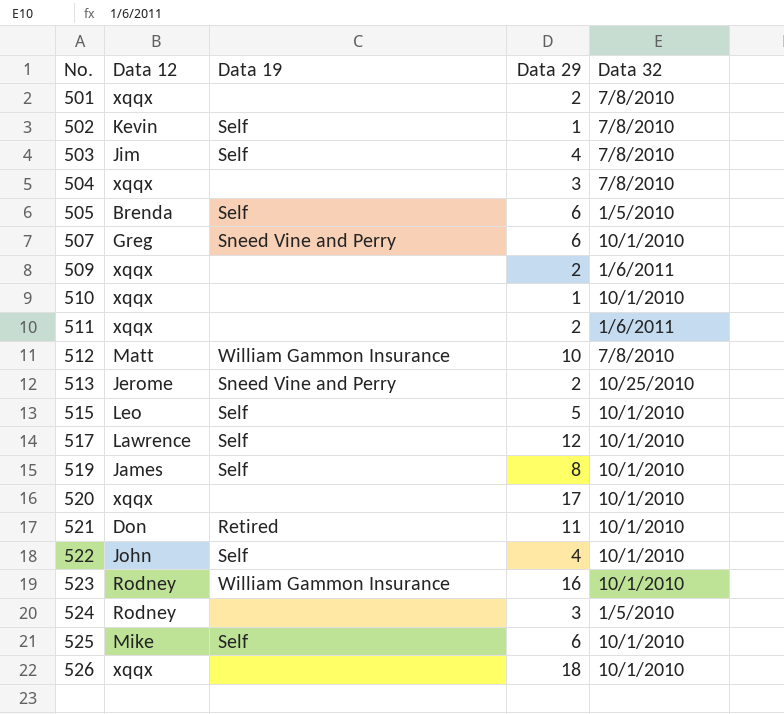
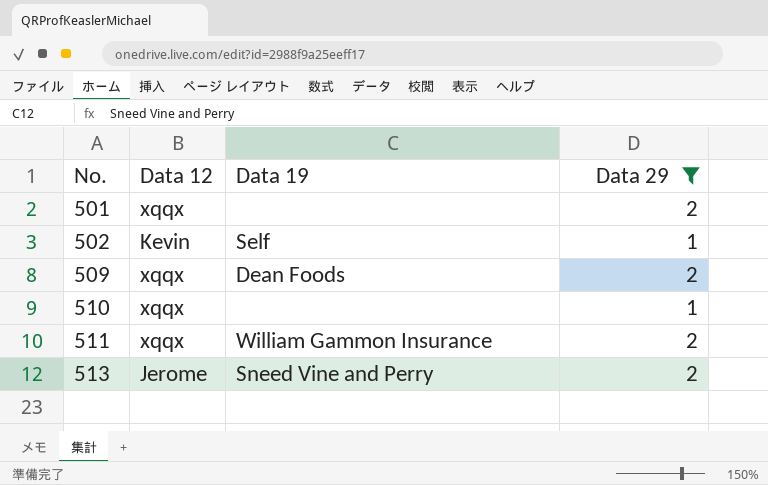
filter: none -> Data 29 <= 2
column Data 32 | position: 5 -> none
509 | Data 19: none -> Dean Foods
511 | Data 19: none -> William Gammon Insurance

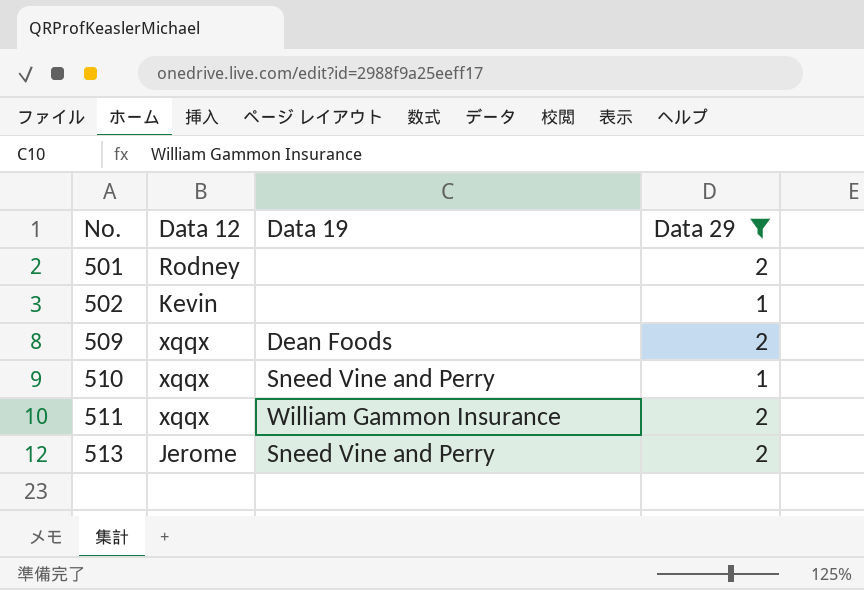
501 | Data 12: xqqx -> Rodney
502 | Data 19: Self -> none
510 | Data 19: none -> Sneed Vine and Perry

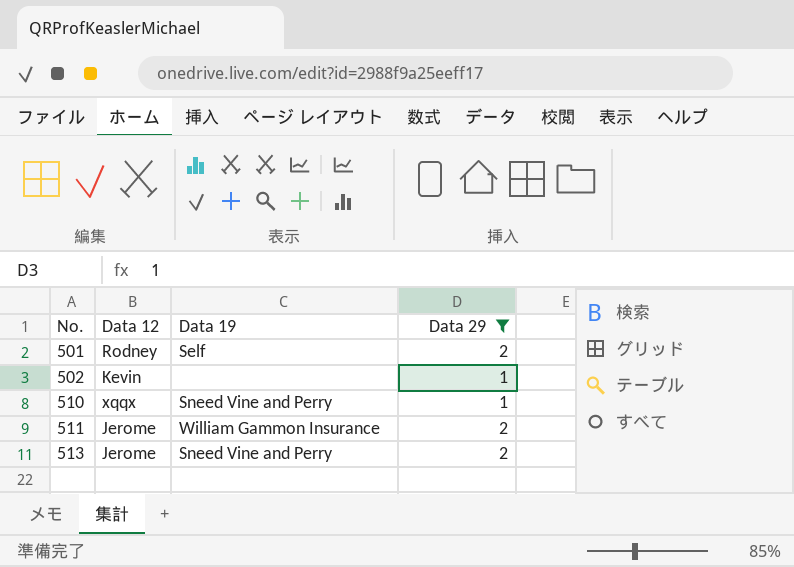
row 509: xqqx | Dean Foods | 2 -> none
501 | Data 19: none -> Self
511 | Data 12: xqqx -> Jerome

